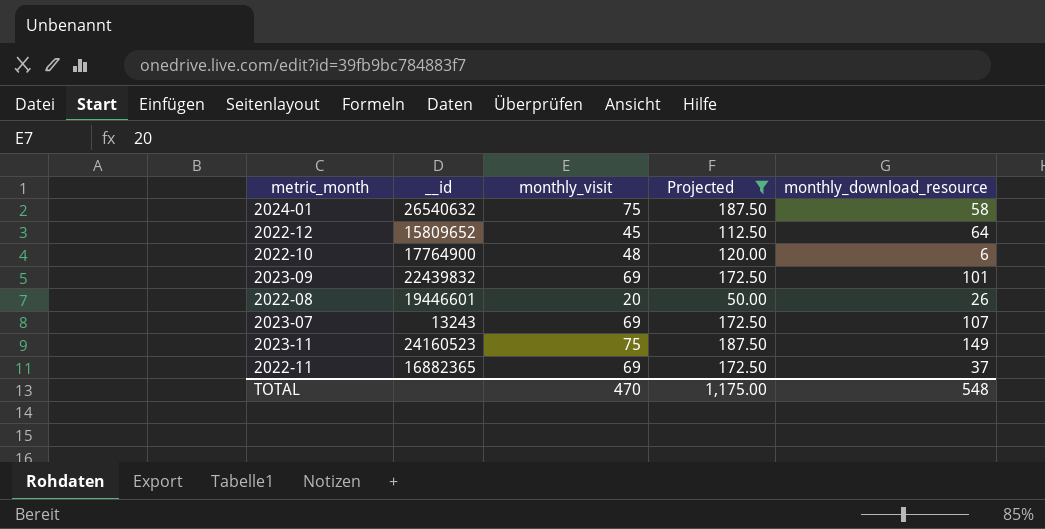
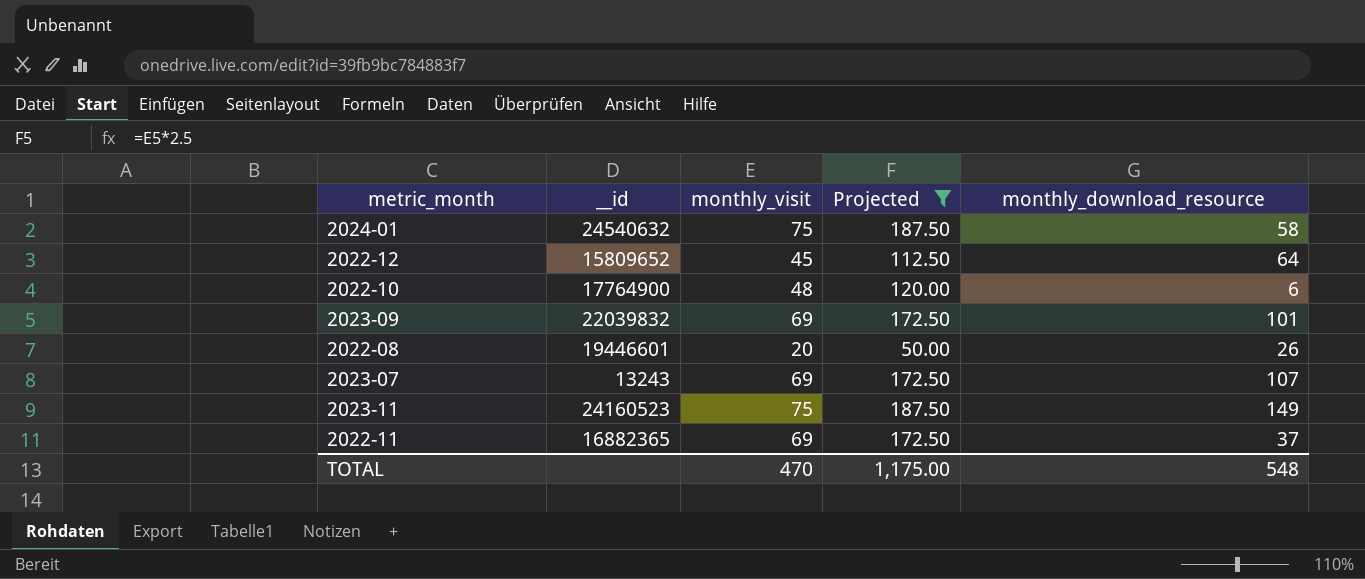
2024-01 | __id: 26540632 -> 24540632
2023-09 | __id: 22439832 -> 22039832

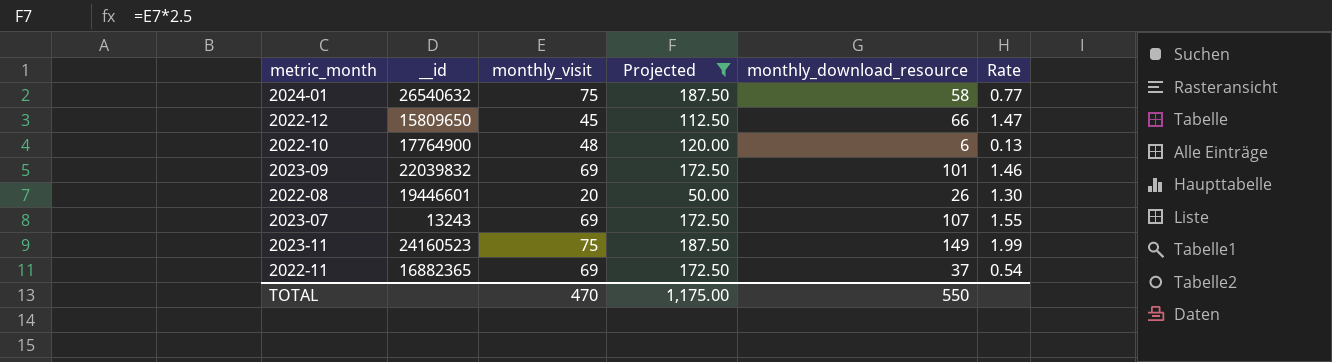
column Rate | formula: none -> [monthly_download_resource] / [monthly_visit]
2024-01 | __id: 24540632 -> 26540632
2022-12 | __id: 15809652 -> 15809650
2022-12 | monthly_download_resource: 64 -> 66
TOTAL | monthly_download_resource: 548 -> 550

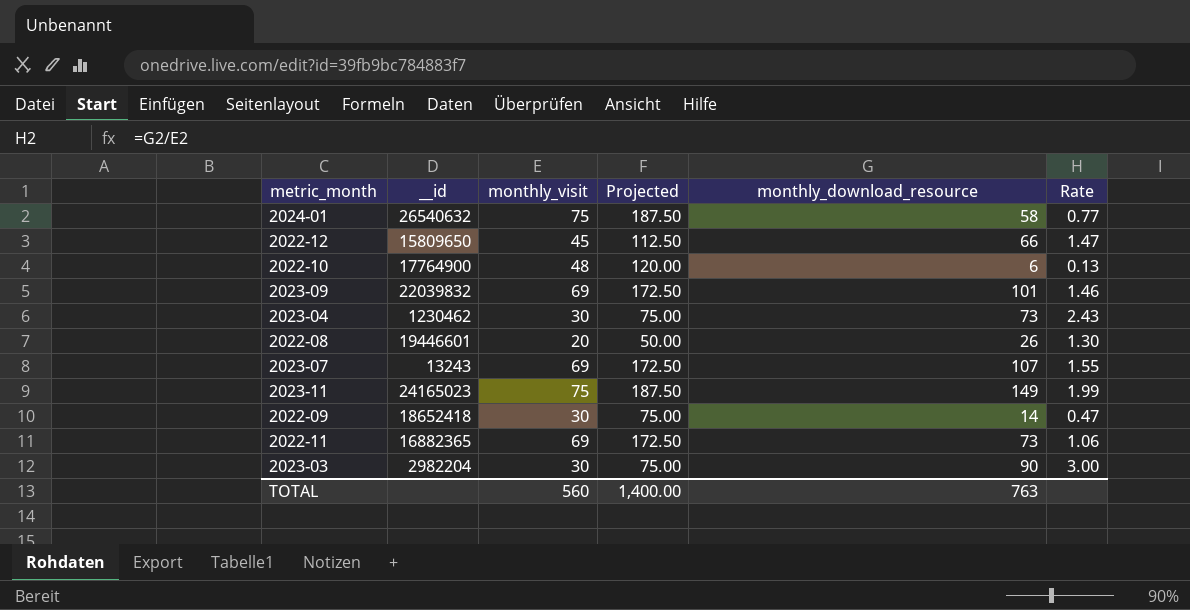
filter: Projected != 75.00 -> none
2023-11 | __id: 24160523 -> 24165023
2022-11 | monthly_download_resource: 37 -> 73
2022-11 | Rate: 0.54 -> 1.06
TOTAL | monthly_visit: 470 -> 560
TOTAL | Projected: 1,175.00 -> 1,400.00
TOTAL | monthly_download_resource: 550 -> 763

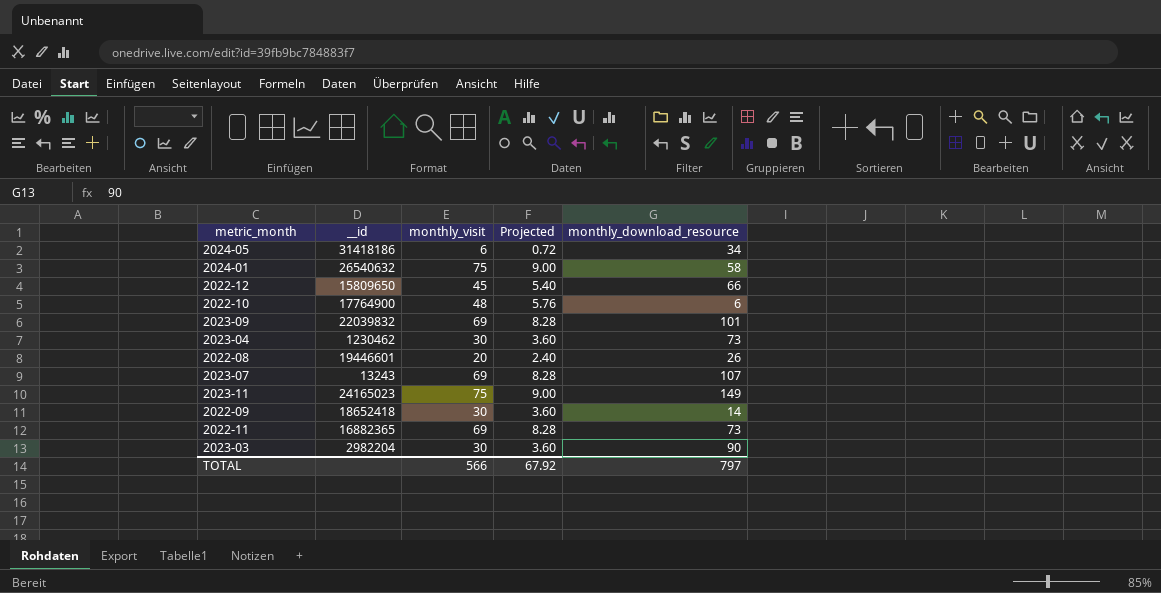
column Rate | formula: [monthly_download_resource] / [monthly_visit] -> none
column Projected | formula: [monthly_visit] * 2.5 -> [monthly_visit] * 0.12
row 2024-05: none -> 31418186 | 6 | 0.72 | 34
TOTAL | monthly_visit: 560 -> 566
TOTAL | Projected: 1,400.00 -> 67.92
TOTAL | monthly_download_resource: 763 -> 797

